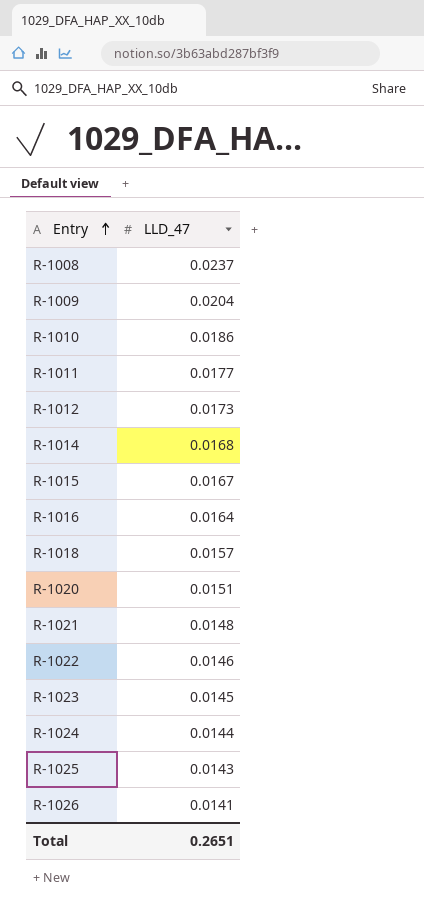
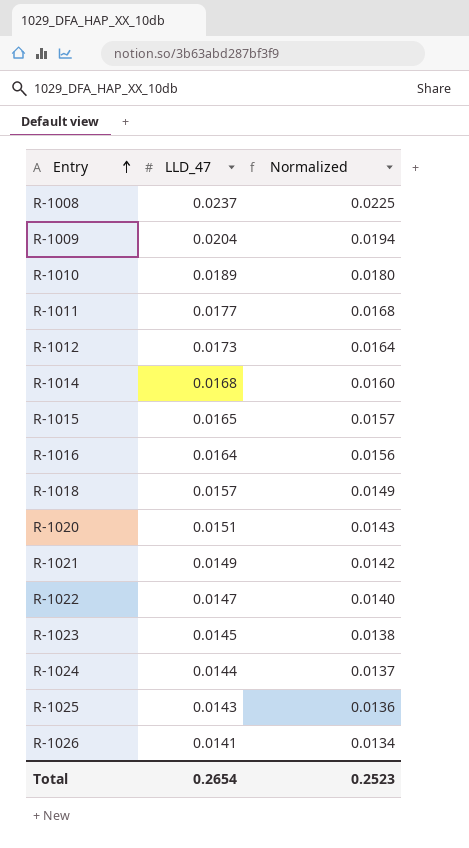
column Normalized | formula: none -> [LLD_47] * 0.95
R-1010 | LLD_47: 0.0186 -> 0.0189
R-1015 | LLD_47: 0.0167 -> 0.0165
R-1021 | LLD_47: 0.0148 -> 0.0149
R-1022 | LLD_47: 0.0146 -> 0.0147
Total | LLD_47: 0.2651 -> 0.2654

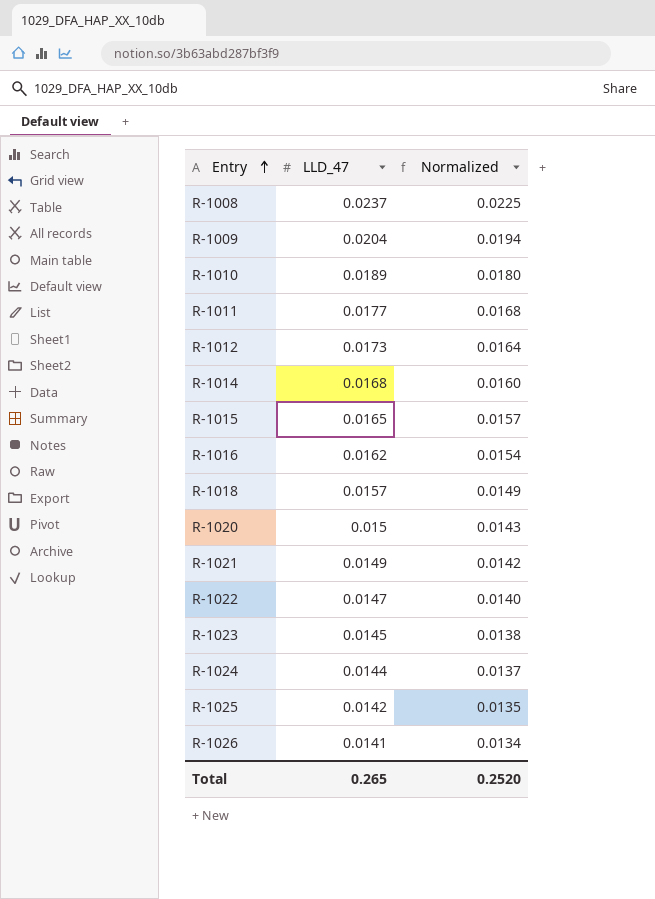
R-1016 | LLD_47: 0.0164 -> 0.0162
R-1016 | Normalized: 0.0156 -> 0.0154
R-1020 | LLD_47: 0.0151 -> 0.015
R-1025 | LLD_47: 0.0143 -> 0.0142
R-1025 | Normalized: 0.0136 -> 0.0135
Total | LLD_47: 0.2654 -> 0.265
Total | Normalized: 0.2523 -> 0.2520

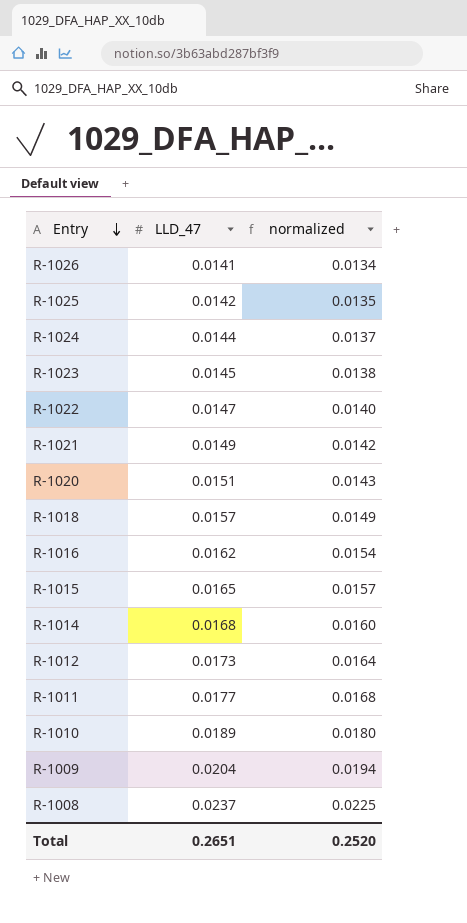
row order: Entry ascending -> Entry descending
column name: Normalized -> normalized
R-1020 | LLD_47: 0.015 -> 0.0151
Total | LLD_47: 0.265 -> 0.2651

